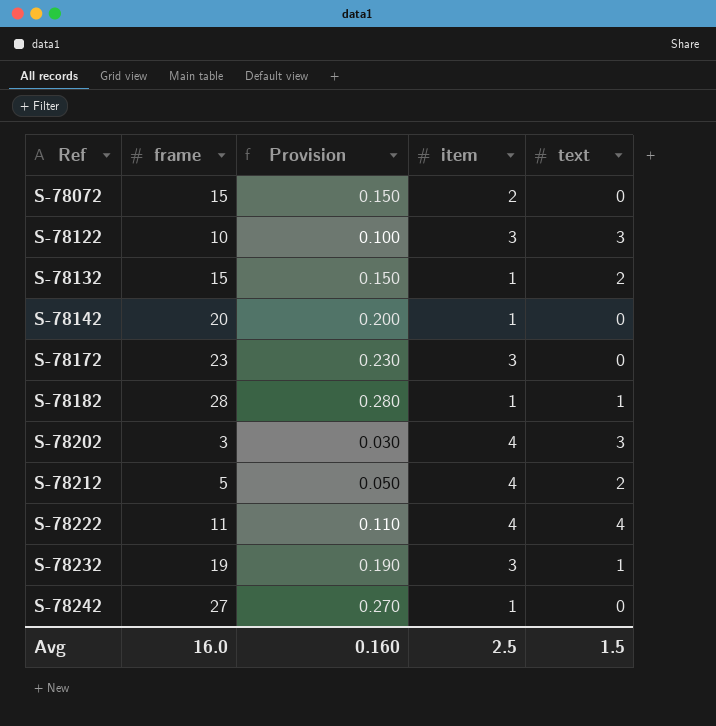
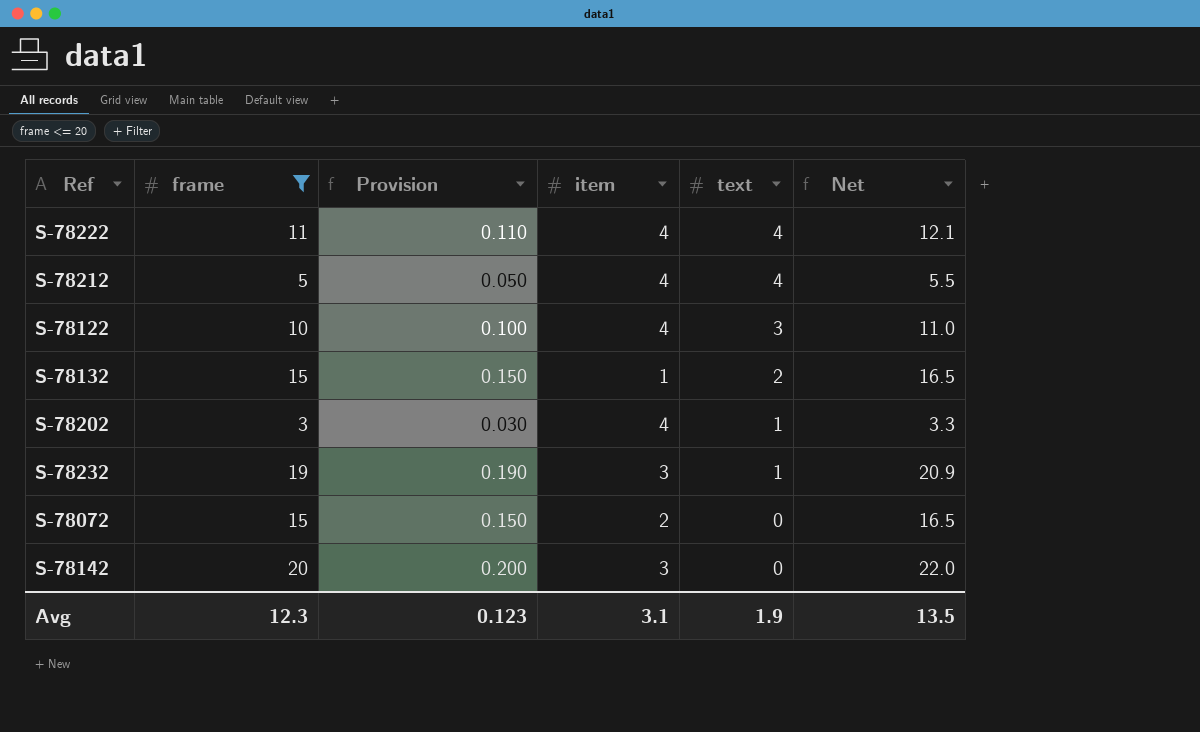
filter: none -> frame <= 20
row order: Ref ascending -> text descending
column Net | formula: none -> [frame] * 1.1
S-78212 | text: 2 -> 4
S-78122 | item: 3 -> 4
S-78202 | text: 3 -> 1
S-78142 | item: 1 -> 3
Avg | frame: 16.0 -> 12.3
Avg | Provision: 0.160 -> 0.123
Avg | item: 2.5 -> 3.1
Avg | text: 1.5 -> 1.9

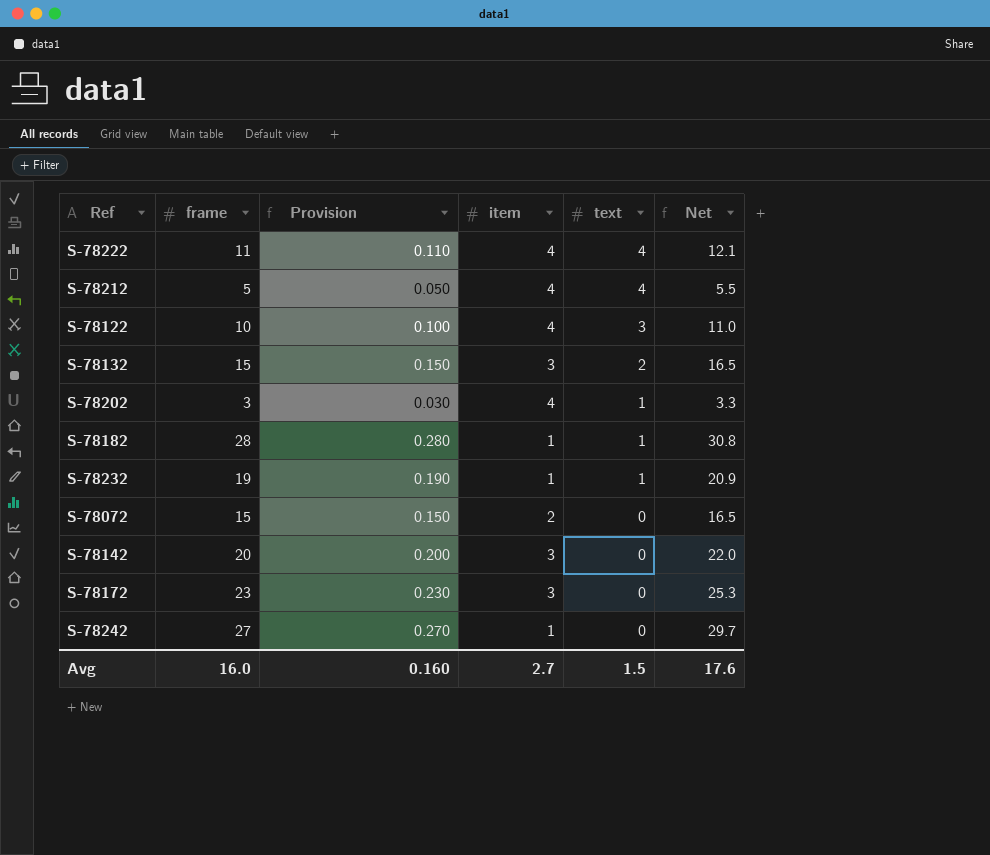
filter: frame <= 20 -> none
S-78132 | item: 1 -> 3
S-78232 | item: 3 -> 1
Avg | frame: 12.3 -> 16.0
Avg | Provision: 0.123 -> 0.160
Avg | item: 3.1 -> 2.7
Avg | text: 1.9 -> 1.5
Avg | Net: 13.5 -> 17.6

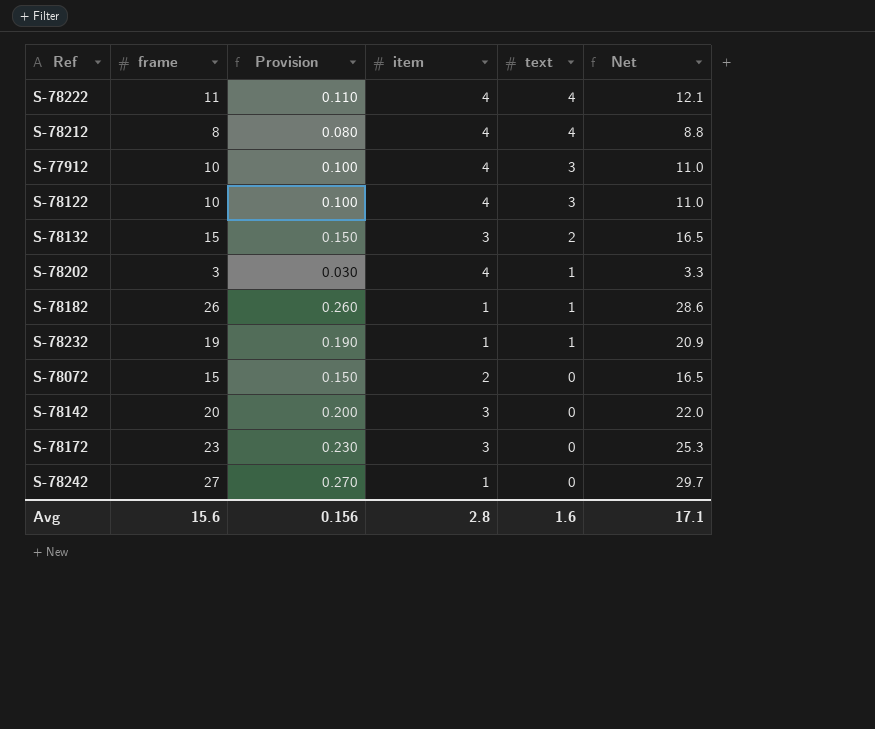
S-78212 | frame: 5 -> 8
S-78212 | Provision: 0.050 -> 0.080
S-78212 | Net: 5.5 -> 8.8
row S-77912: none -> 10 | 0.100 | 4 | 3 | 11.0
S-78182 | frame: 28 -> 26
S-78182 | Provision: 0.280 -> 0.260
S-78182 | Net: 30.8 -> 28.6
Avg | frame: 16.0 -> 15.6
Avg | Provision: 0.160 -> 0.156
Avg | item: 2.7 -> 2.8
Avg | text: 1.5 -> 1.6
Avg | Net: 17.6 -> 17.1

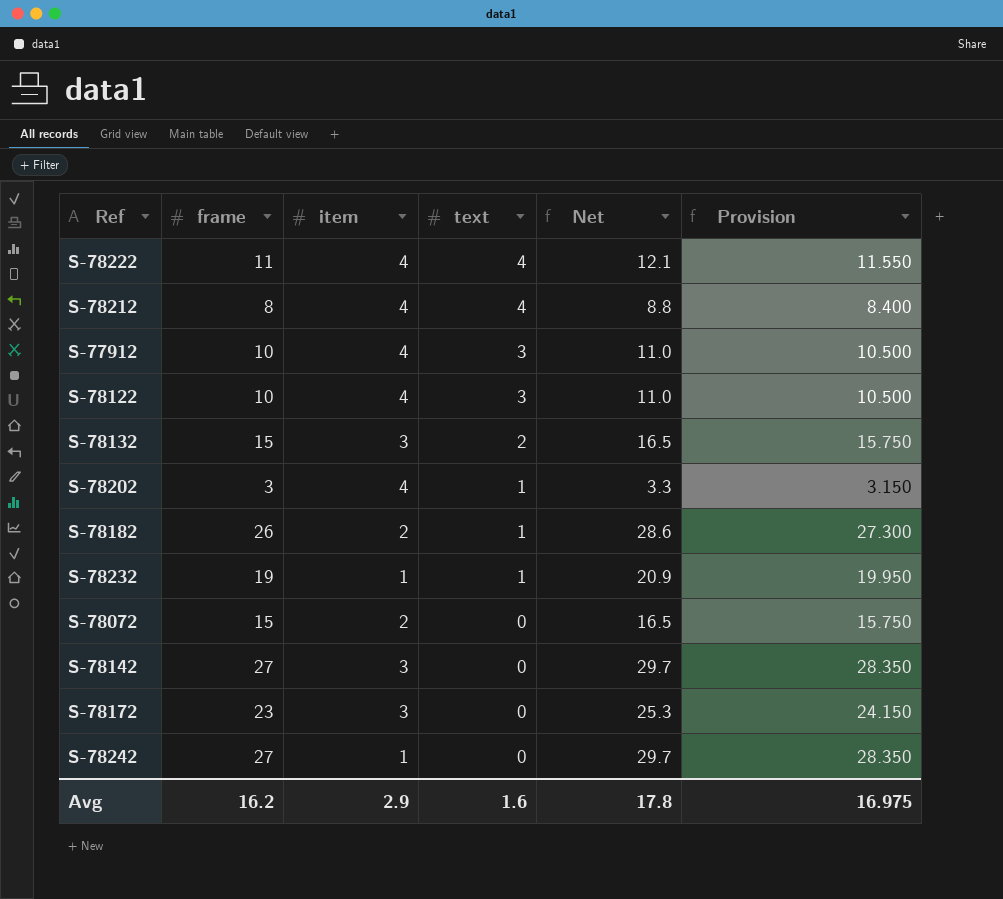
column Provision | formula: [frame] * 0.01 -> [frame] * 1.05
column Provision | position: 3 -> 6
S-78182 | item: 1 -> 2
S-78142 | frame: 20 -> 27
S-78142 | Net: 22.0 -> 29.7
Avg | frame: 15.6 -> 16.2
Avg | item: 2.8 -> 2.9
Avg | Net: 17.1 -> 17.8
Avg | Provision: 0.156 -> 16.975

